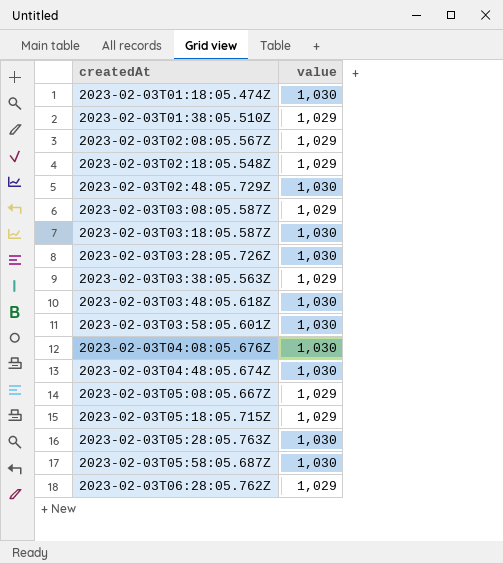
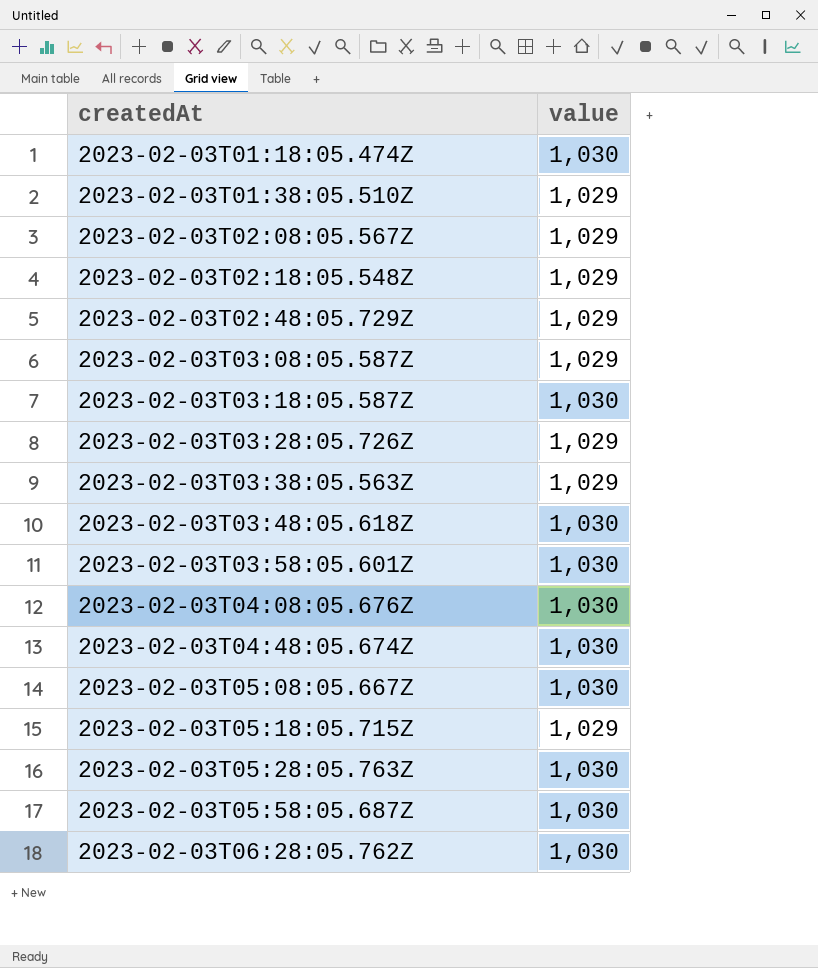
2023-02-03T02:48:05.729Z | value: 1,030 -> 1,029
2023-02-03T03:28:05.726Z | value: 1,030 -> 1,029
2023-02-03T05:08:05.667Z | value: 1,029 -> 1,030
2023-02-03T06:28:05.762Z | value: 1,029 -> 1,030

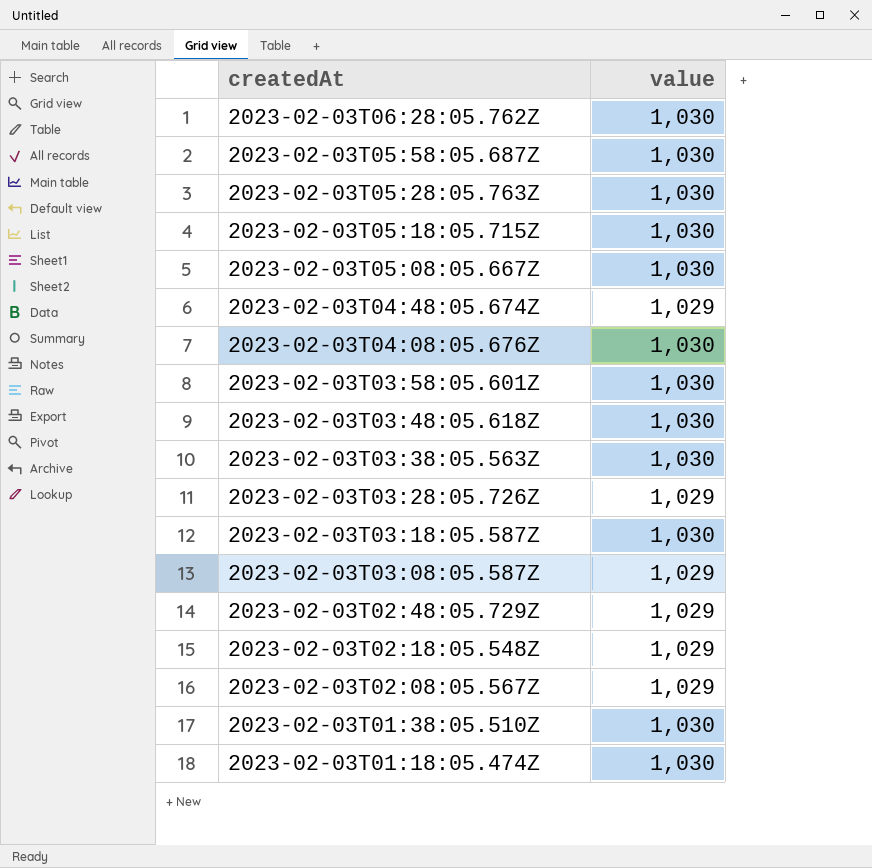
row order: createdAt ascending -> createdAt descending
2023-02-03T05:18:05.715Z | value: 1,029 -> 1,030
2023-02-03T04:48:05.674Z | value: 1,030 -> 1,029
2023-02-03T03:38:05.563Z | value: 1,029 -> 1,030
2023-02-03T01:38:05.510Z | value: 1,029 -> 1,030

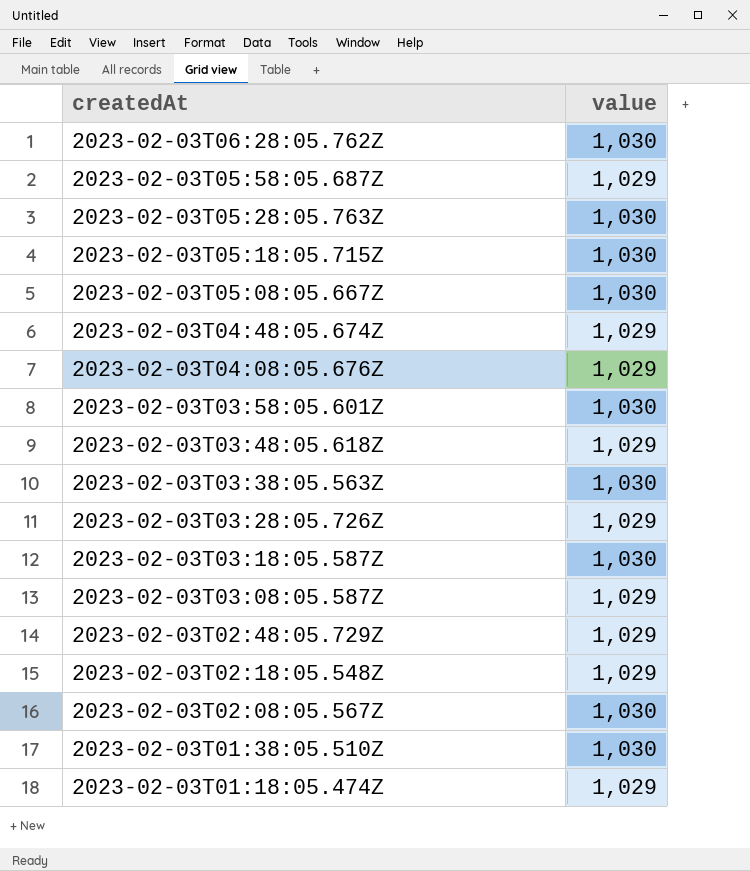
2023-02-03T05:58:05.687Z | value: 1,030 -> 1,029
2023-02-03T04:08:05.676Z | value: 1,030 -> 1,029
2023-02-03T03:48:05.618Z | value: 1,030 -> 1,029
2023-02-03T02:08:05.567Z | value: 1,029 -> 1,030
2023-02-03T01:18:05.474Z | value: 1,030 -> 1,029

